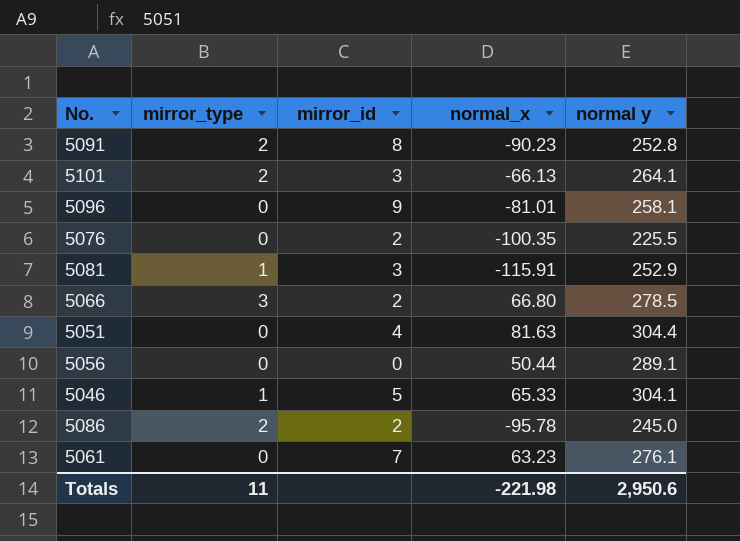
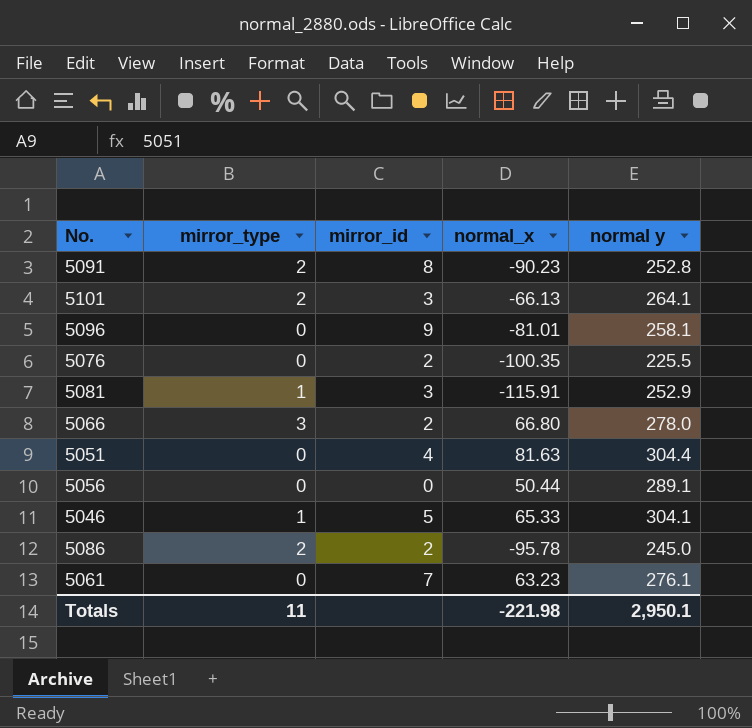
5066 | normal y: 278.5 -> 278.0
Totals | normal y: 2,950.6 -> 2,950.1

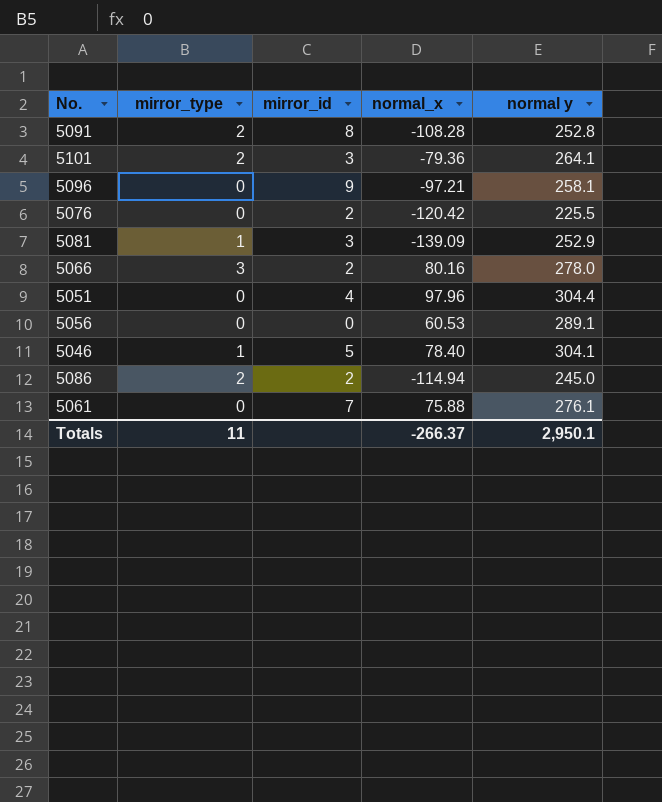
5091 | normal_x: -90.23 -> -108.28
5101 | normal_x: -66.13 -> -79.36
5096 | normal_x: -81.01 -> -97.21
5076 | normal_x: -100.35 -> -120.42
5081 | normal_x: -115.91 -> -139.09
5066 | normal_x: 66.80 -> 80.16
5051 | normal_x: 81.63 -> 97.96
5056 | normal_x: 50.44 -> 60.53
5046 | normal_x: 65.33 -> 78.40
5086 | normal_x: -95.78 -> -114.94
5061 | normal_x: 63.23 -> 75.88
Totals | normal_x: -221.98 -> -266.37

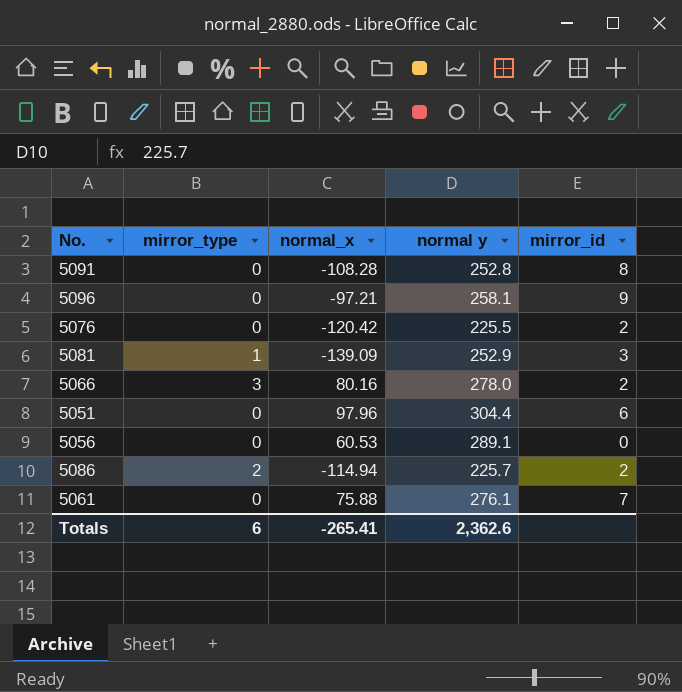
column mirror_id | position: 3 -> 5
row 5101: 2 | 3 | -79.36 | 264.1 -> none
row 5046: 1 | 5 | 78.40 | 304.1 -> none
5091 | mirror_type: 2 -> 0
5051 | mirror_id: 4 -> 6
5086 | normal y: 245.0 -> 225.7
Totals | mirror_type: 11 -> 6
Totals | normal_x: -266.37 -> -265.41
Totals | normal y: 2,950.1 -> 2,362.6

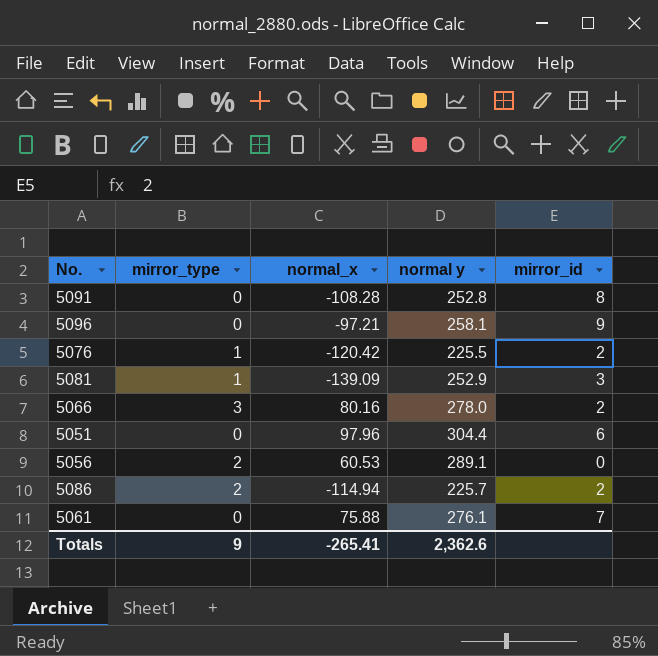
5076 | mirror_type: 0 -> 1
5056 | mirror_type: 0 -> 2
Totals | mirror_type: 6 -> 9

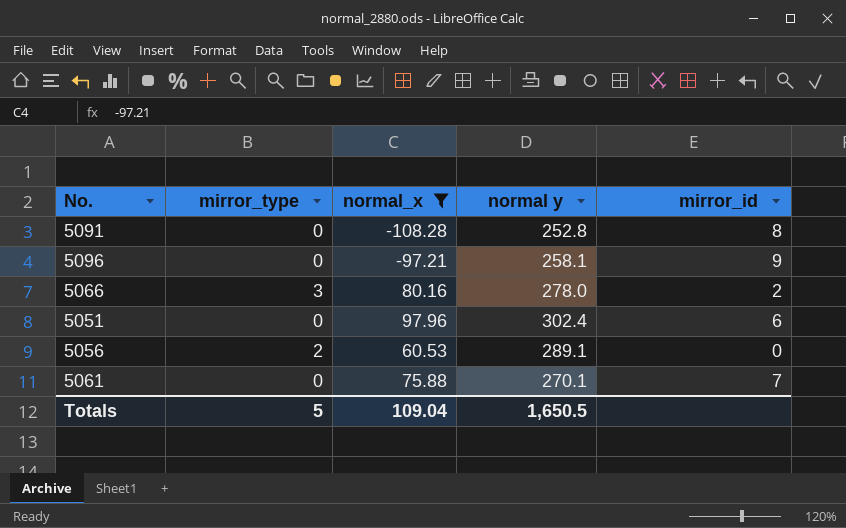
filter: none -> normal_x >= -108.28
5051 | normal y: 304.4 -> 302.4
5061 | normal y: 276.1 -> 270.1
Totals | mirror_type: 9 -> 5
Totals | normal_x: -265.41 -> 109.04
Totals | normal y: 2,362.6 -> 1,650.5

